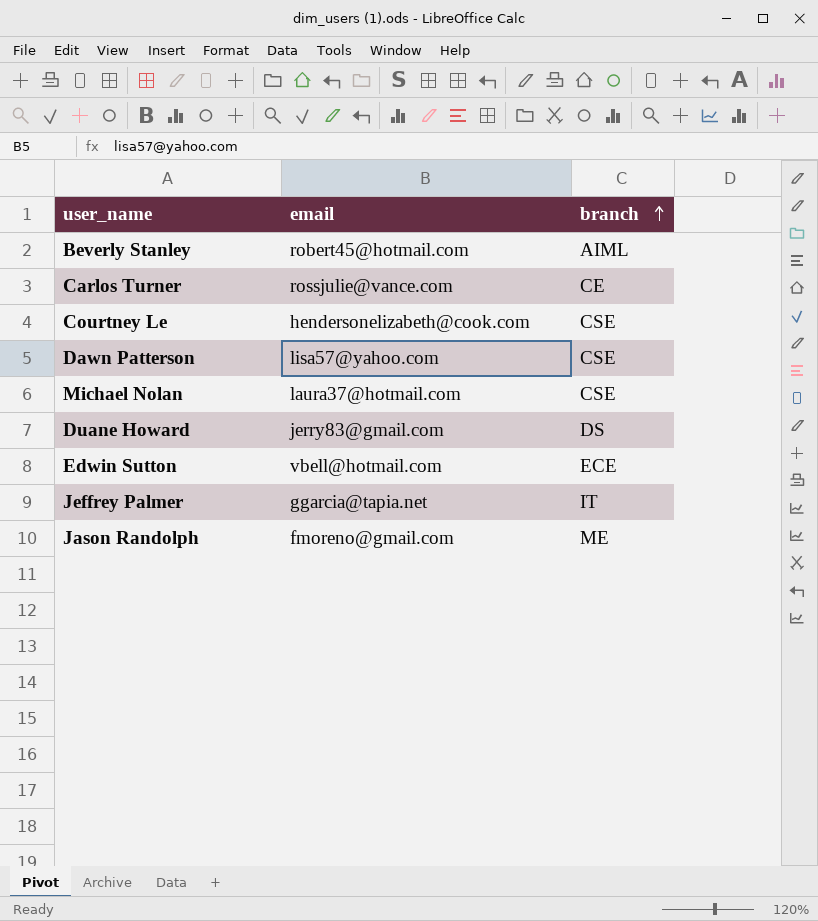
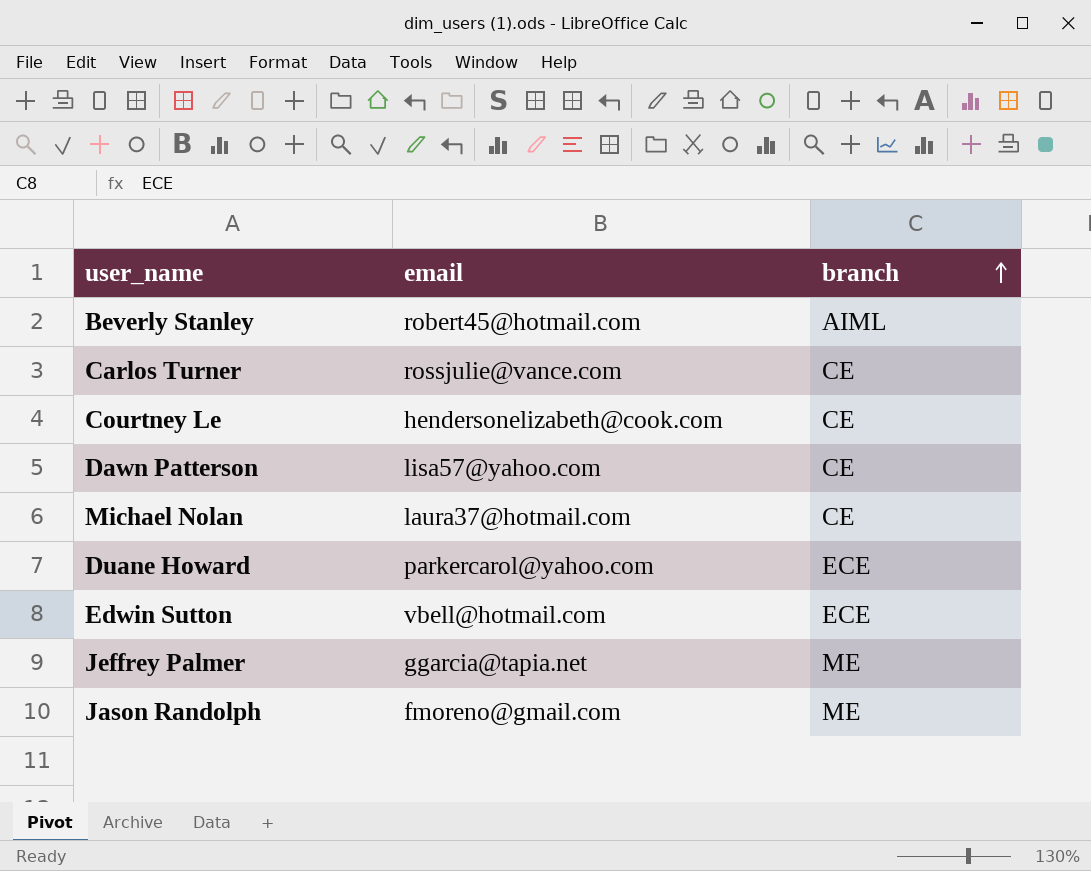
Courtney Le | branch: CSE -> CE
Dawn Patterson | branch: CSE -> CE
Michael Nolan | branch: CSE -> CE
Duane Howard | email: jerry83@gmail.com -> parkercarol@yahoo.com
Duane Howard | branch: DS -> ECE
Jeffrey Palmer | branch: IT -> ME

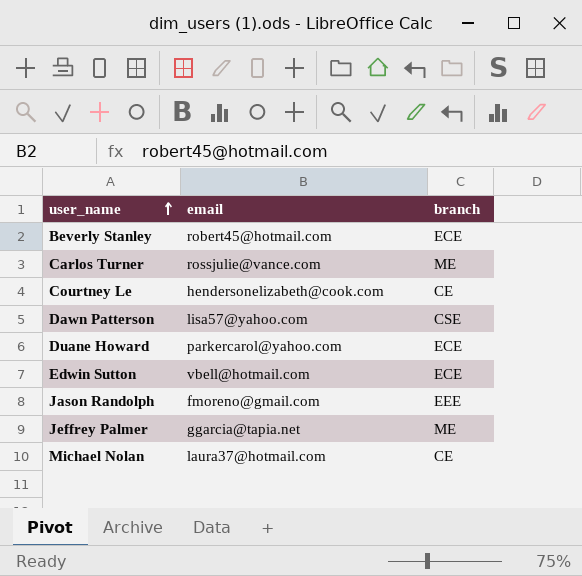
row order: branch ascending -> user_name ascending
Beverly Stanley | branch: AIML -> ECE
Carlos Turner | branch: CE -> ME
Dawn Patterson | branch: CE -> CSE
Jason Randolph | branch: ME -> EEE

